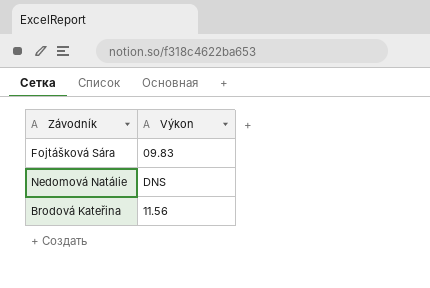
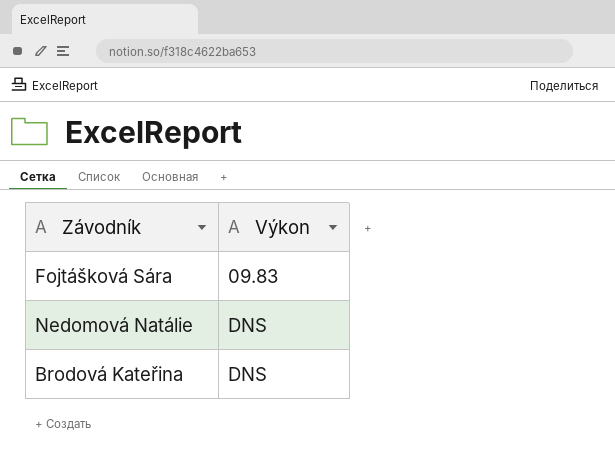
Brodová Kateřina | Výkon: 11.56 -> DNS

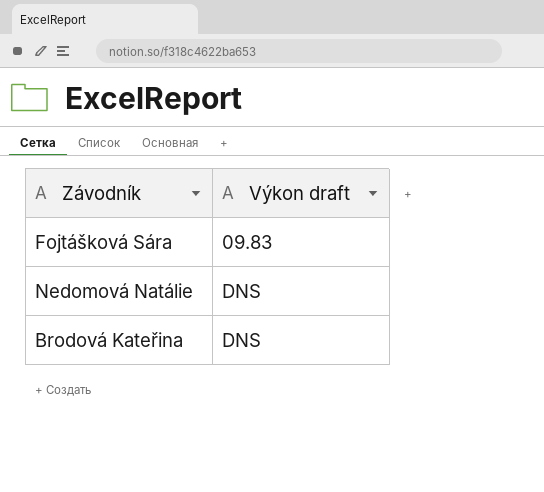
column name: Výkon -> Výkon draft

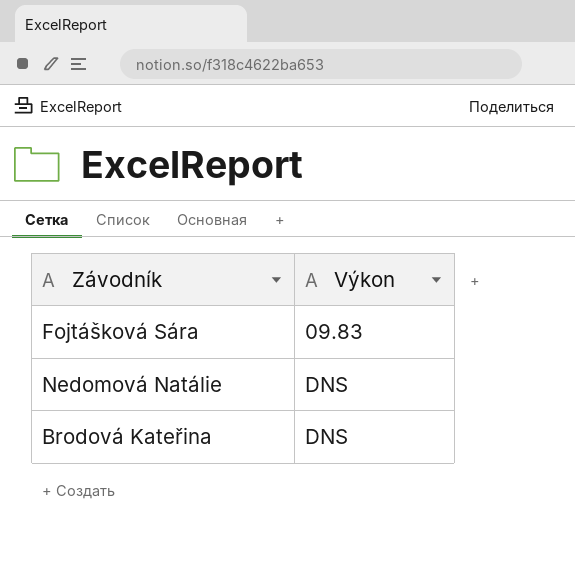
column name: Výkon draft -> Výkon

